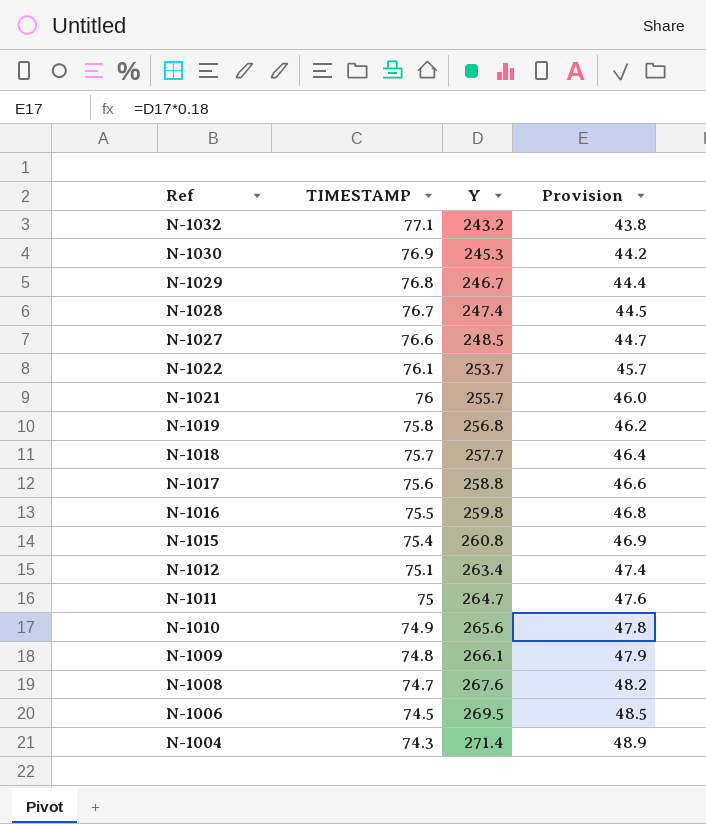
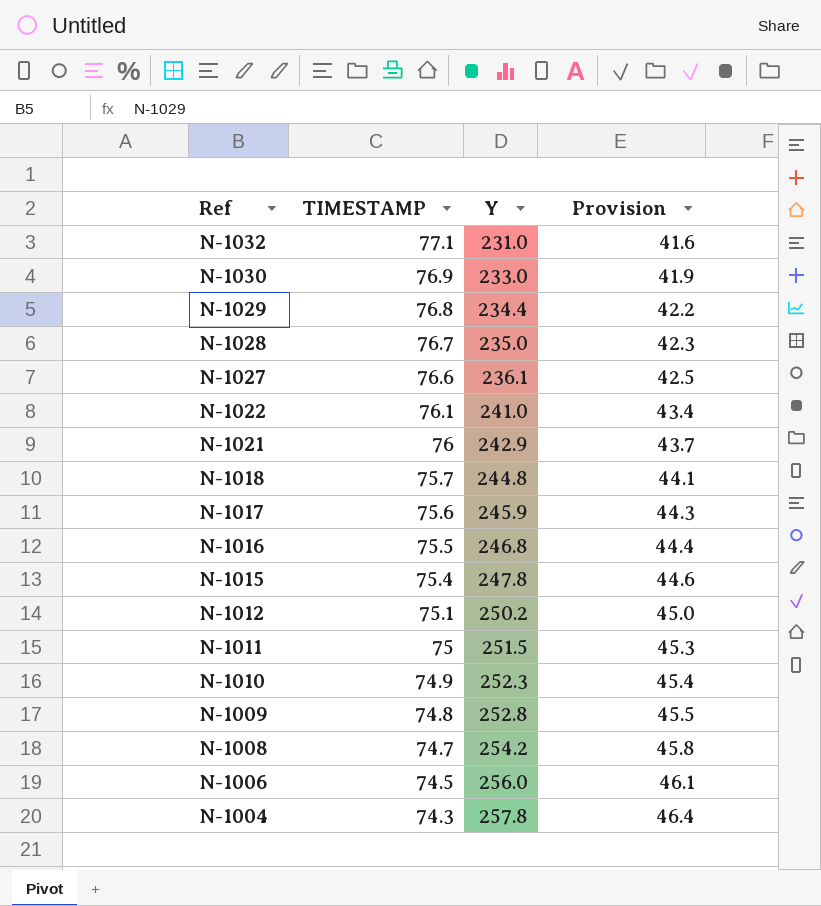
row N-1019: 75.8 | 256.8 | 46.2 -> none
N-1032 | Y: 243.2 -> 231.0
N-1032 | Provision: 43.8 -> 41.6
N-1030 | Y: 245.3 -> 233.0
N-1030 | Provision: 44.2 -> 41.9
N-1029 | Y: 246.7 -> 234.4
N-1029 | Provision: 44.4 -> 42.2
N-1028 | Y: 247.4 -> 235.0
N-1028 | Provision: 44.5 -> 42.3
N-1027 | Y: 248.5 -> 236.1
N-1027 | Provision: 44.7 -> 42.5
N-1022 | Y: 253.7 -> 241.0
N-1022 | Provision: 45.7 -> 43.4
N-1021 | Y: 255.7 -> 242.9
N-1021 | Provision: 46.0 -> 43.7
N-1018 | Y: 257.7 -> 244.8
N-1018 | Provision: 46.4 -> 44.1
N-1017 | Y: 258.8 -> 245.9
N-1017 | Provision: 46.6 -> 44.3
N-1016 | Y: 259.8 -> 246.8
N-1016 | Provision: 46.8 -> 44.4
N-1015 | Y: 260.8 -> 247.8
N-1015 | Provision: 46.9 -> 44.6
N-1012 | Y: 263.4 -> 250.2
N-1012 | Provision: 47.4 -> 45.0
N-1011 | Y: 264.7 -> 251.5
N-1011 | Provision: 47.6 -> 45.3
N-1010 | Y: 265.6 -> 252.3
N-1010 | Provision: 47.8 -> 45.4
N-1009 | Y: 266.1 -> 252.8
N-1009 | Provision: 47.9 -> 45.5
N-1008 | Y: 267.6 -> 254.2
N-1008 | Provision: 48.2 -> 45.8
N-1006 | Y: 269.5 -> 256.0
N-1006 | Provision: 48.5 -> 46.1
N-1004 | Y: 271.4 -> 257.8
N-1004 | Provision: 48.9 -> 46.4

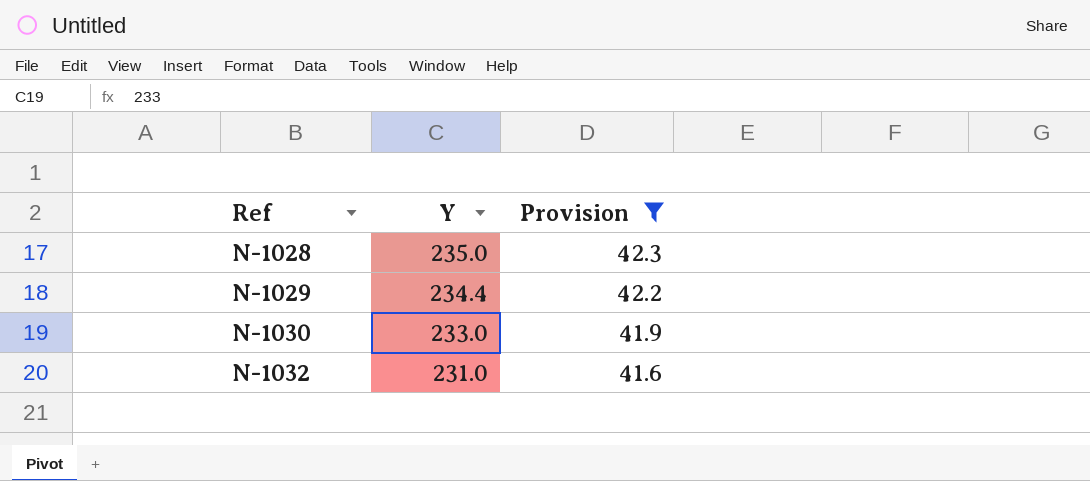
filter: none -> Provision <= 42.3
row order: Ref descending -> Ref ascending
column TIMESTAMP | position: 2 -> none

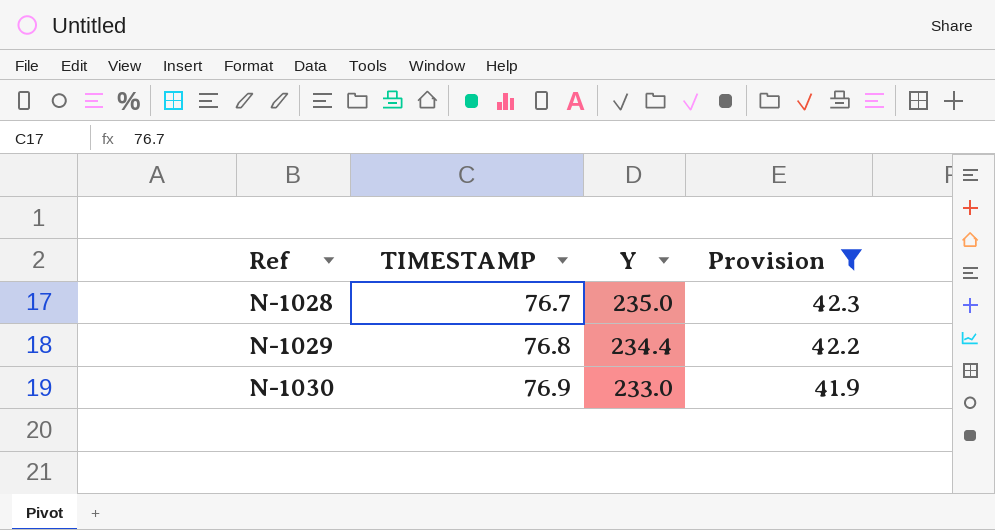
column TIMESTAMP | position: none -> 2
row N-1032: 231.0 | 41.6 -> none

